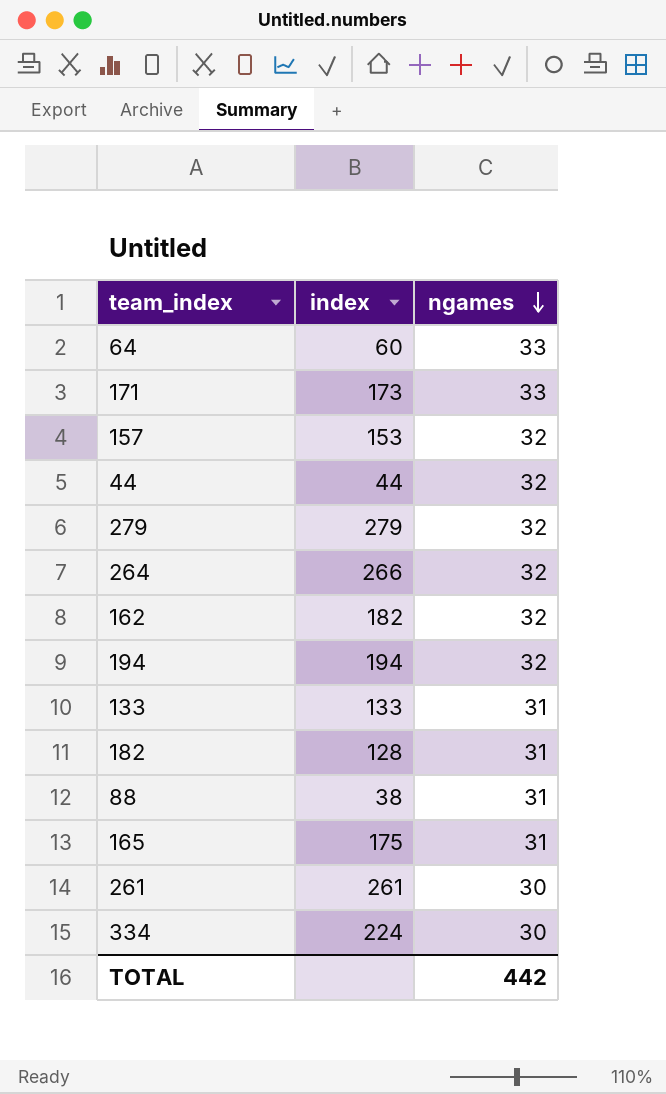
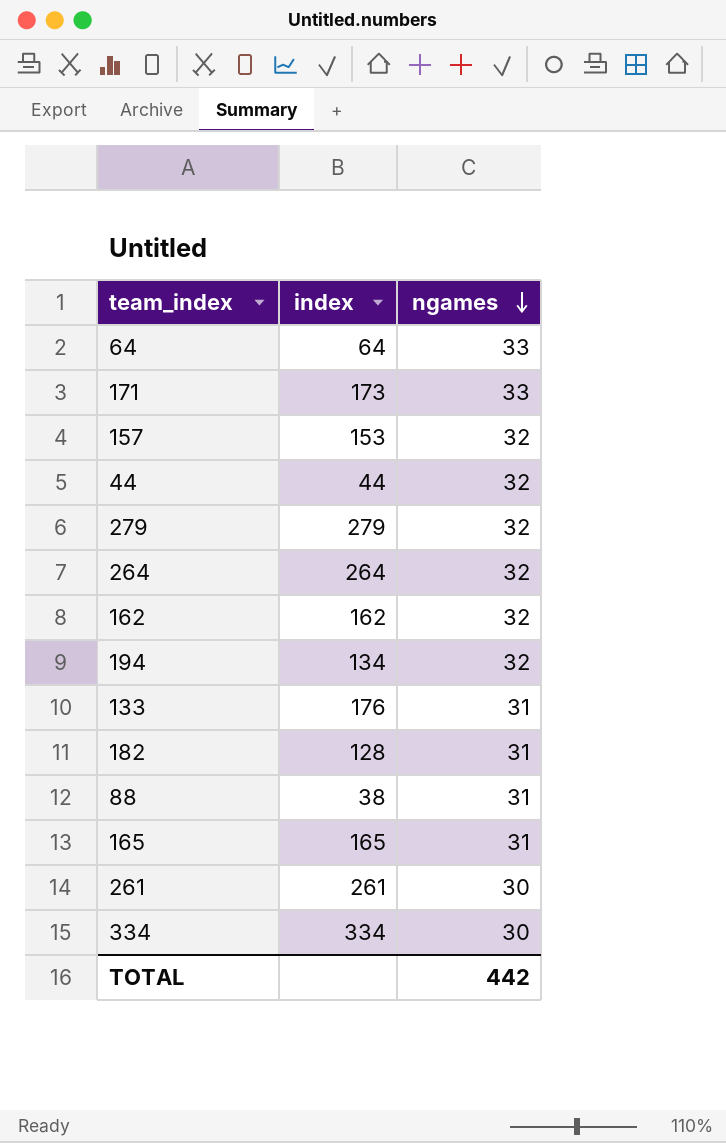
64 | index: 60 -> 64
264 | index: 266 -> 264
162 | index: 182 -> 162
194 | index: 194 -> 134
133 | index: 133 -> 176
165 | index: 175 -> 165
334 | index: 224 -> 334

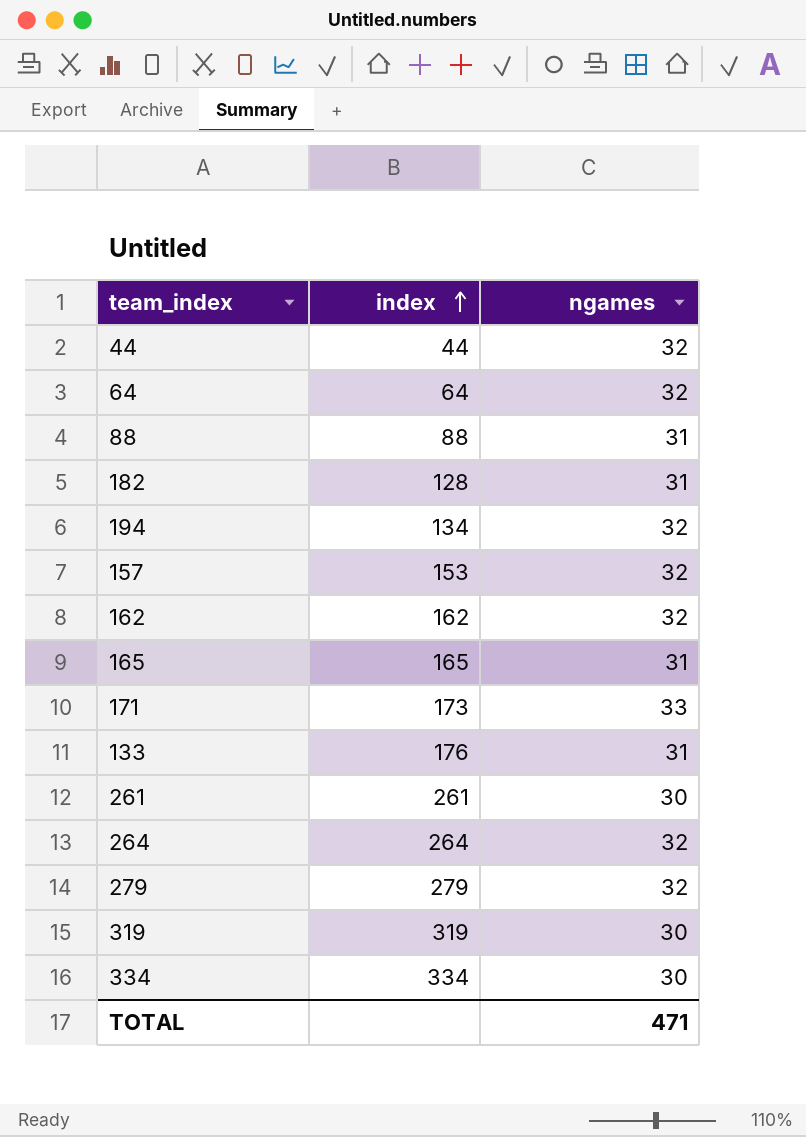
row order: ngames descending -> index ascending
64 | ngames: 33 -> 32
88 | index: 38 -> 88
row 319: none -> 319 | 30
TOTAL | ngames: 442 -> 471

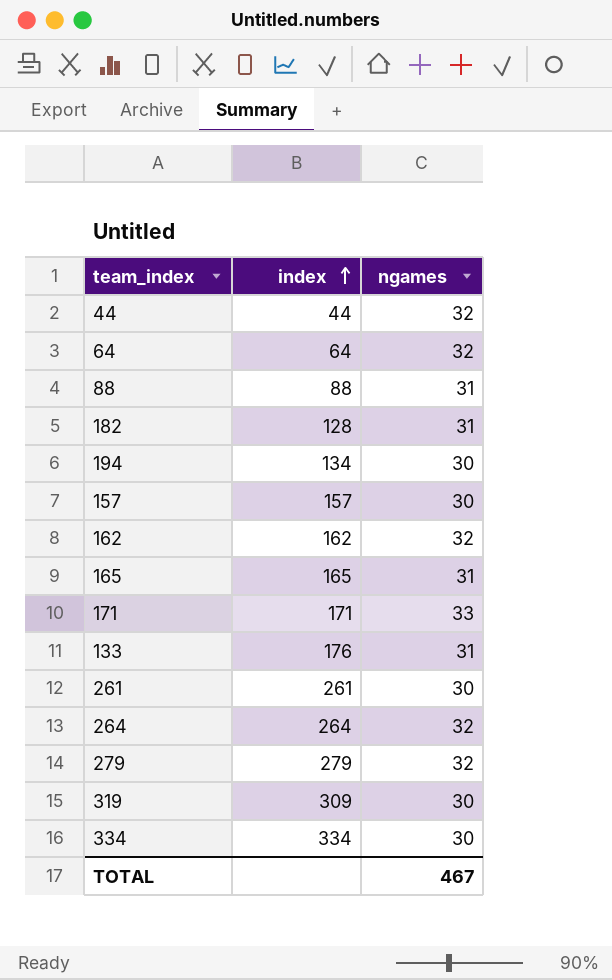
194 | ngames: 32 -> 30
157 | index: 153 -> 157
157 | ngames: 32 -> 30
171 | index: 173 -> 171
319 | index: 319 -> 309
TOTAL | ngames: 471 -> 467

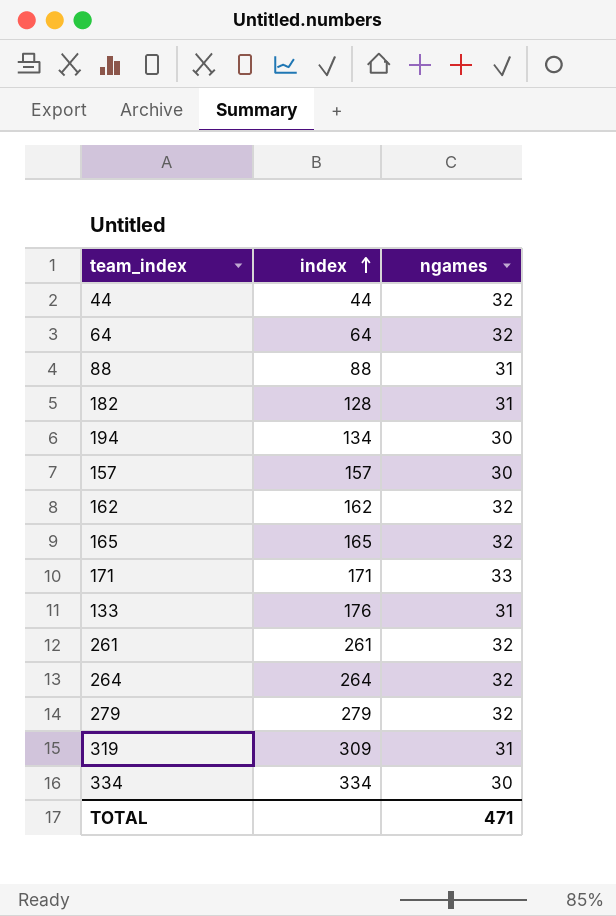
165 | ngames: 31 -> 32
261 | ngames: 30 -> 32
319 | ngames: 30 -> 31
TOTAL | ngames: 467 -> 471

